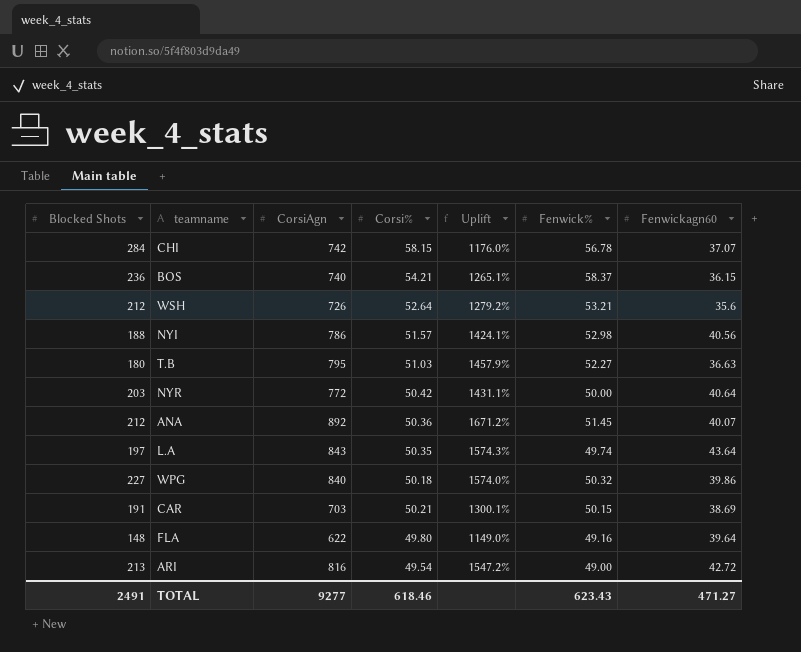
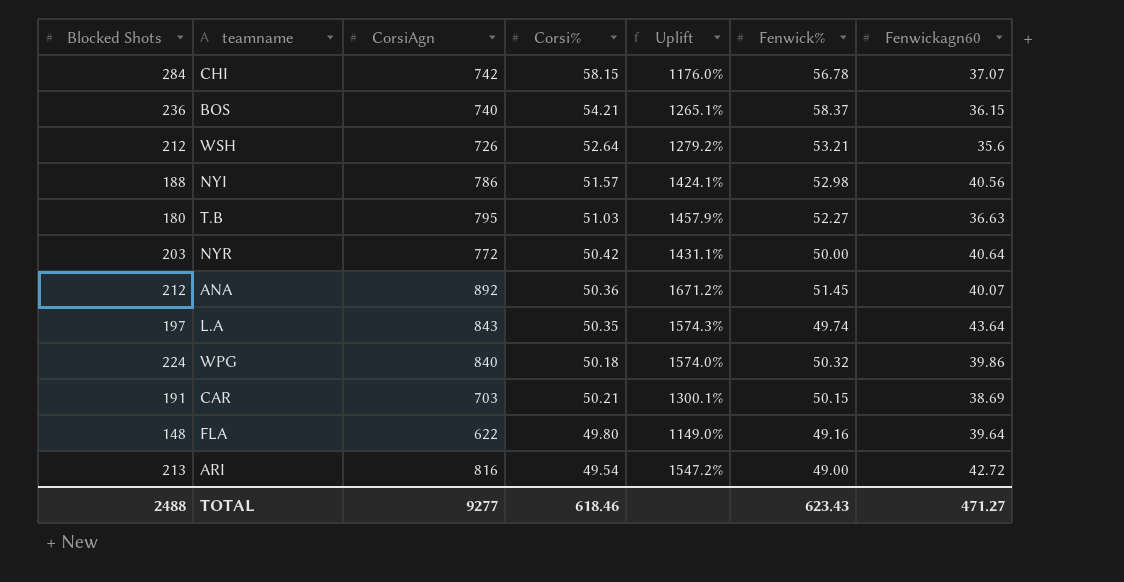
WPG | Blocked Shots: 227 -> 224
TOTAL | Blocked Shots: 2491 -> 2488

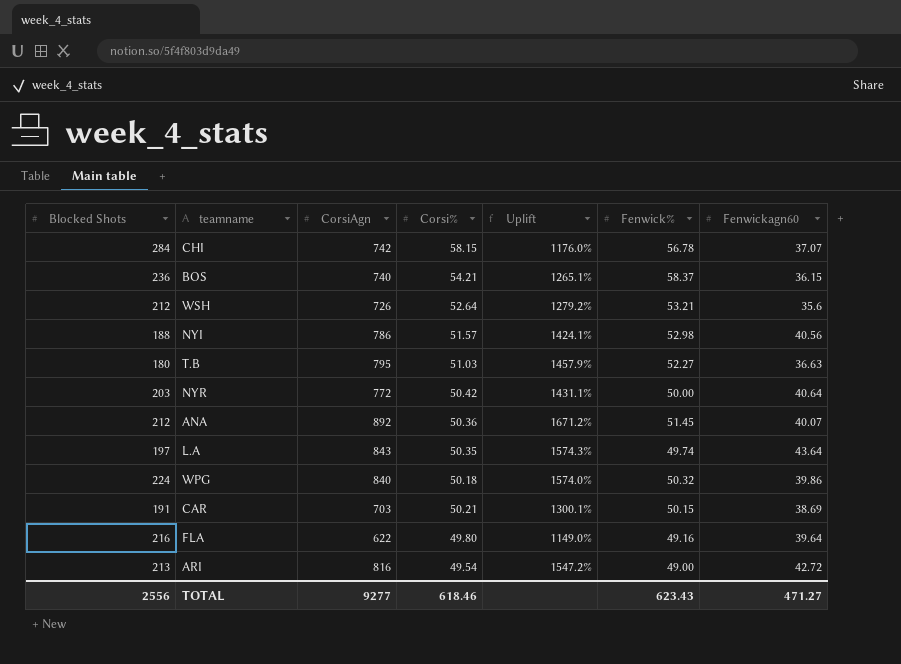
FLA | Blocked Shots: 148 -> 216
TOTAL | Blocked Shots: 2488 -> 2556

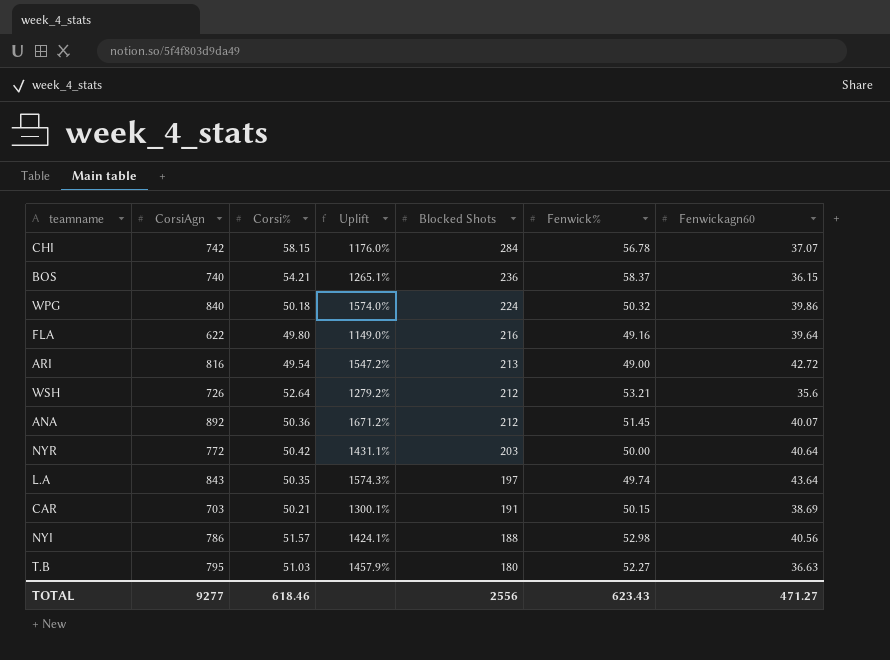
row order: none -> Blocked Shots descending
column Blocked Shots | position: 1 -> 5

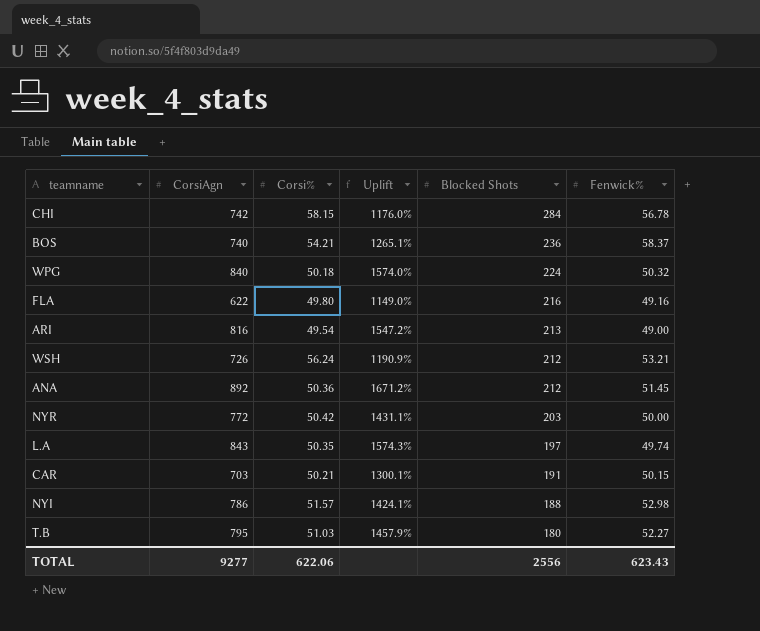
column Fenwickagn60 | position: 7 -> none
WSH | Corsi%: 52.64 -> 56.24
WSH | Uplift: 1279.2% -> 1190.9%
TOTAL | Corsi%: 618.46 -> 622.06

